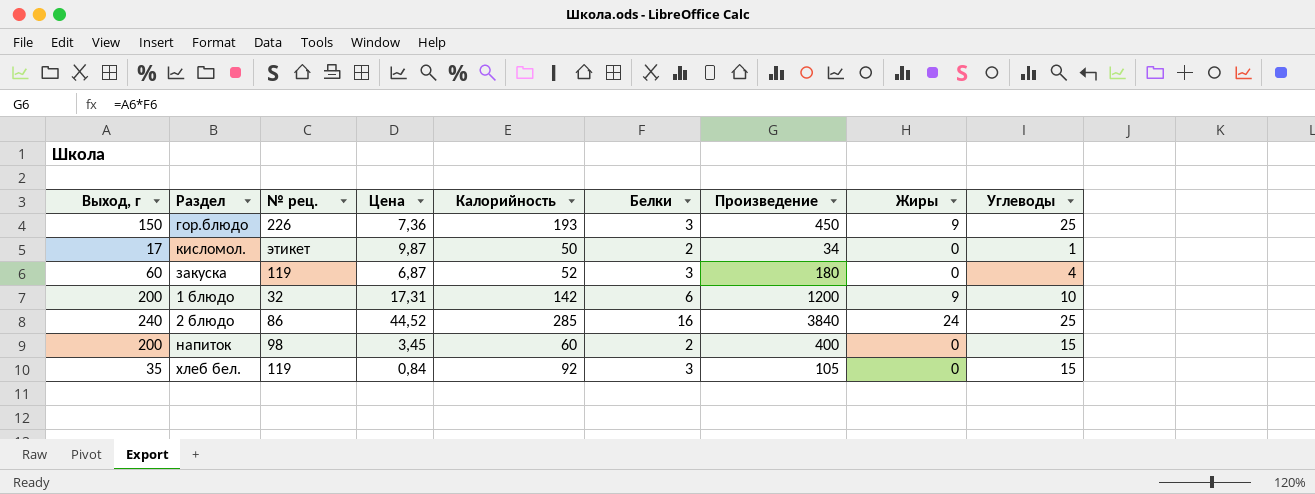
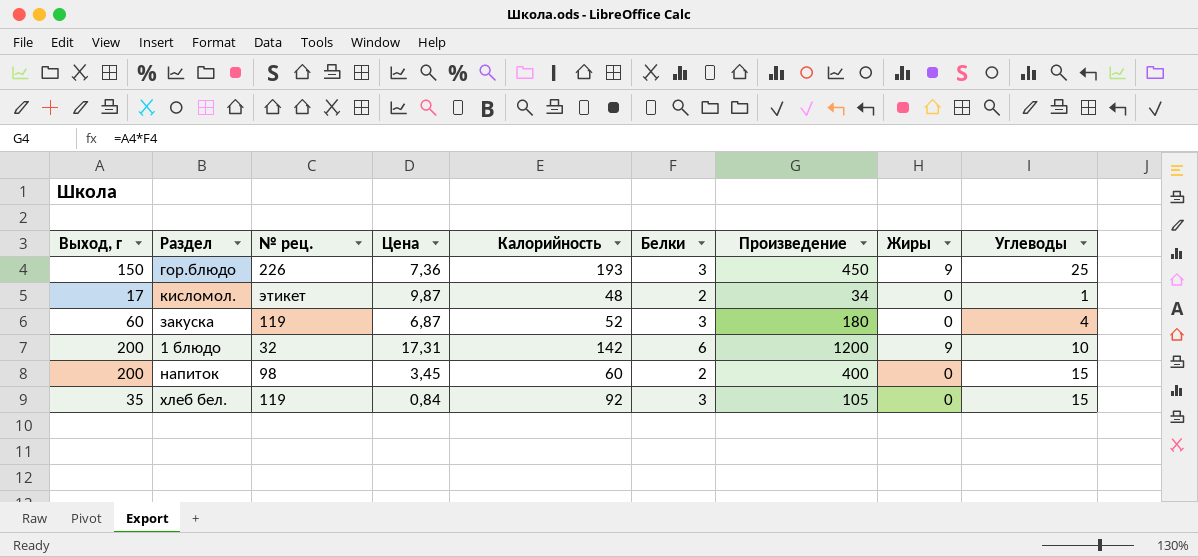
row 2 блюдо: 240 | 86 | 44,52 | 285 | 16 | 3840 | 24 | 25 -> none
кисломол. | Калорийность: 50 -> 48

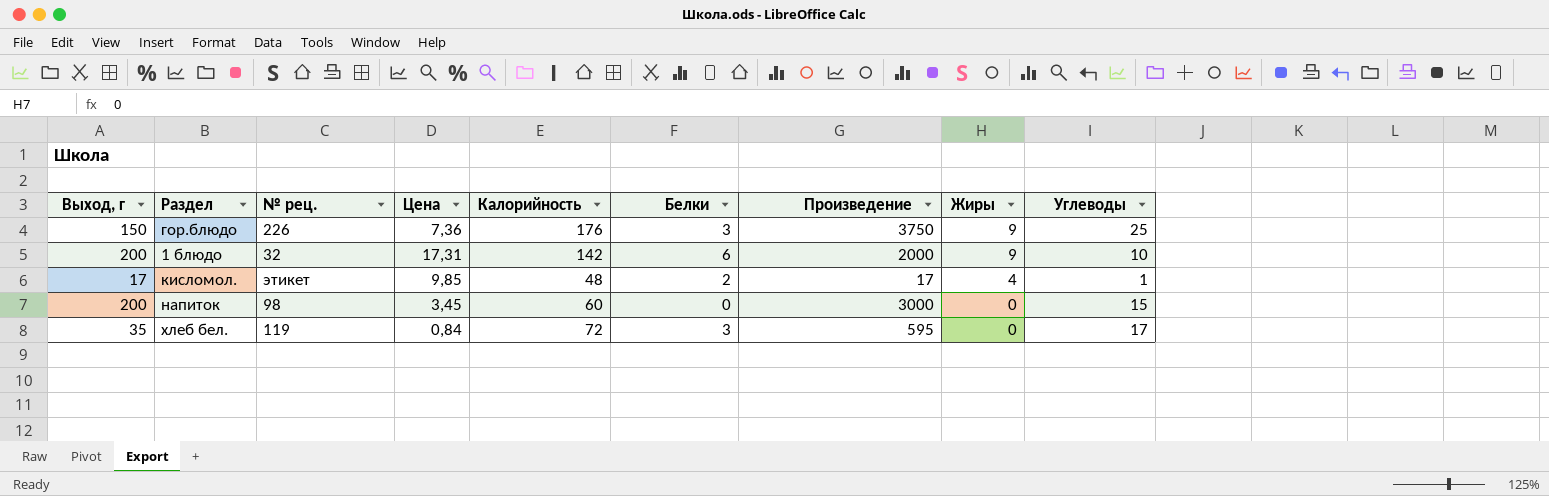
row order: none -> Жиры descending
column Произведение | formula: [Выход, г] * [Белки] -> [Выход, г] * [Углеводы]
row закуска: 60 | 119 | 6,87 | 52 | 3 | 180 | 0 | 4 -> none
гор.блюдо | Калорийность: 193 -> 176
кисломол. | Цена: 9,87 -> 9,85
кисломол. | Жиры: 0 -> 4
напиток | Белки: 2 -> 0
хлеб бел. | Калорийность: 92 -> 72
хлеб бел. | Углеводы: 15 -> 17

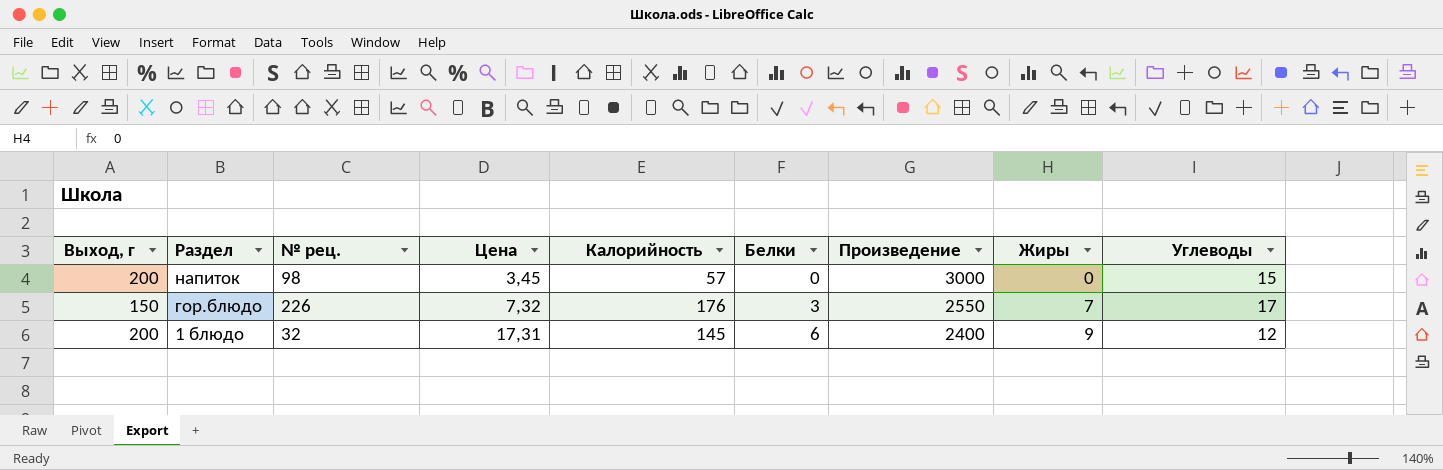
row order: Жиры descending -> Раздел descending
row кисломол.: 17 | этикет | 9,85 | 48 | 2 | 17 | 4 | 1 -> none
row хлеб бел.: 35 | 119 | 0,84 | 72 | 3 | 595 | 0 | 17 -> none
напиток | Калорийность: 60 -> 57
гор.блюдо | Цена: 7,36 -> 7,32
гор.блюдо | Произведение: 3750 -> 2550
гор.блюдо | Жиры: 9 -> 7
гор.блюдо | Углеводы: 25 -> 17
1 блюдо | Калорийность: 142 -> 145
1 блюдо | Произведение: 2000 -> 2400
1 блюдо | Углеводы: 10 -> 12

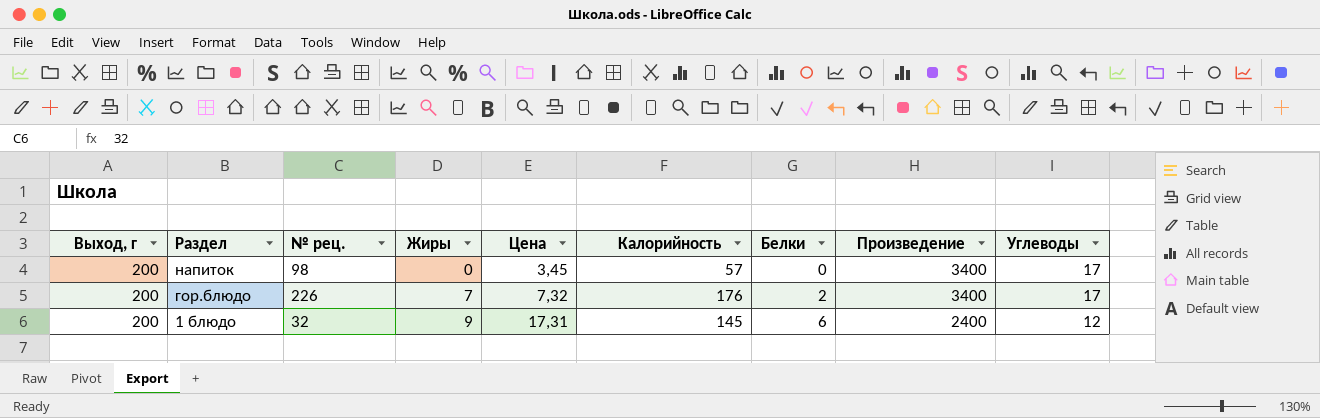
column Жиры | position: 8 -> 4
напиток | Произведение: 3000 -> 3400
напиток | Углеводы: 15 -> 17
гор.блюдо | Выход, г: 150 -> 200
гор.блюдо | Белки: 3 -> 2
гор.блюдо | Произведение: 2550 -> 3400

